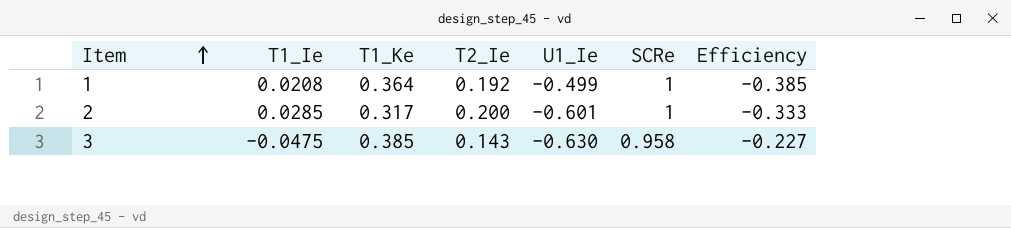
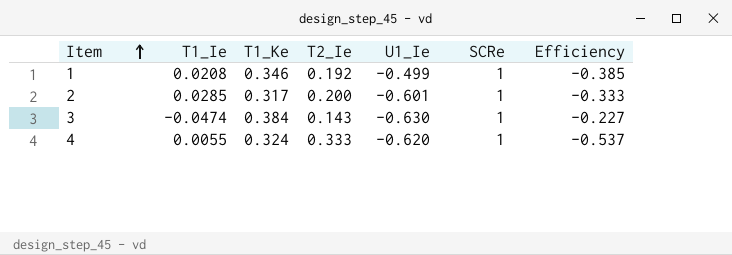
1 | T1_Ke: 0.364 -> 0.346
3 | T1_Ie: -0.0475 -> -0.0474
3 | T1_Ke: 0.385 -> 0.384
3 | SCRe: 0.958 -> 1
row 4: none -> 0.0055 | 0.324 | 0.333 | -0.620 | 1 | -0.537

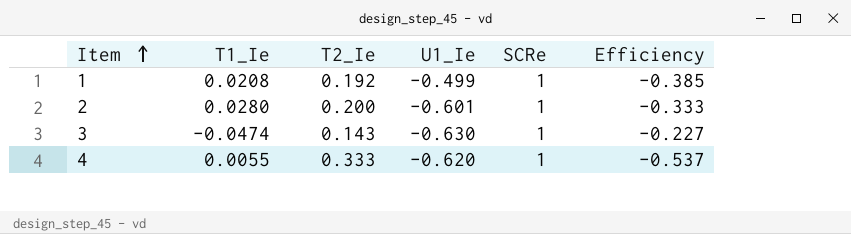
column T1_Ke | position: 3 -> none
2 | T1_Ie: 0.0285 -> 0.0280

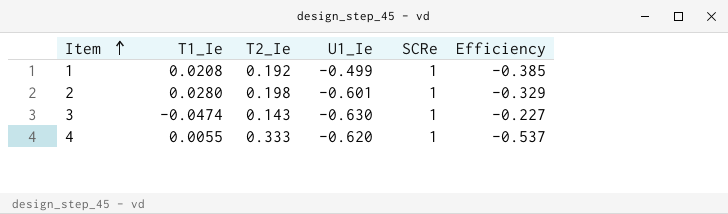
2 | T2_Ie: 0.200 -> 0.198
2 | Efficiency: -0.333 -> -0.329

